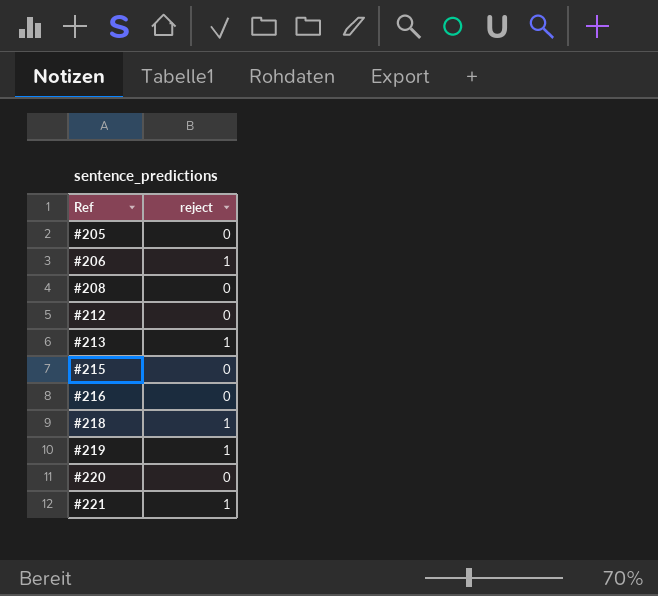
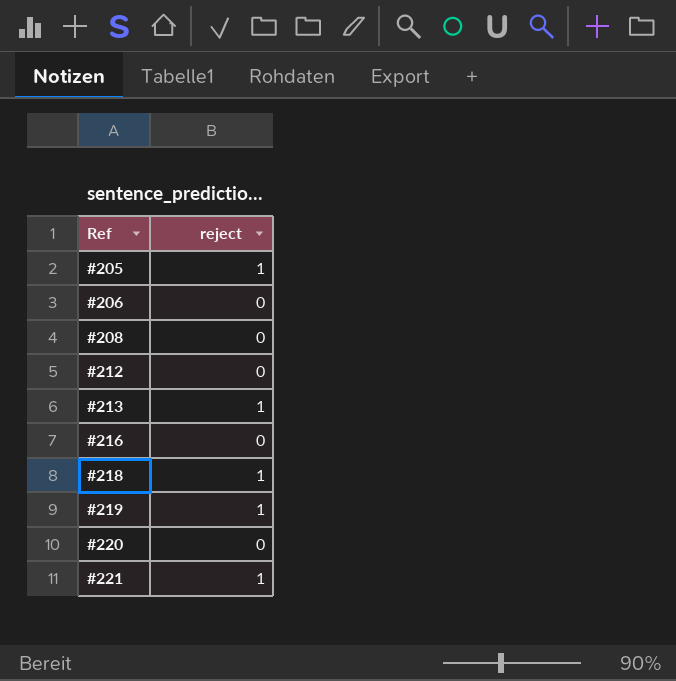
row #215: 0 -> none
#205 | reject: 0 -> 1
#206 | reject: 1 -> 0

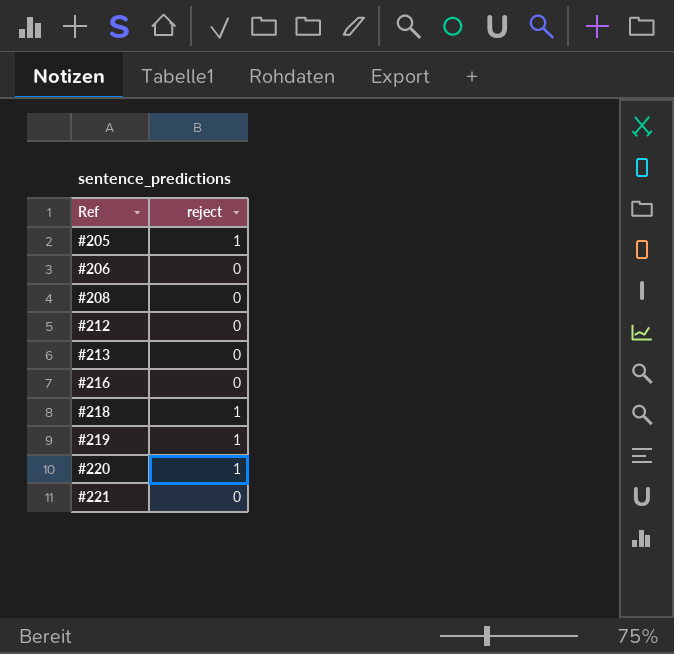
#213 | reject: 1 -> 0
#220 | reject: 0 -> 1
#221 | reject: 1 -> 0

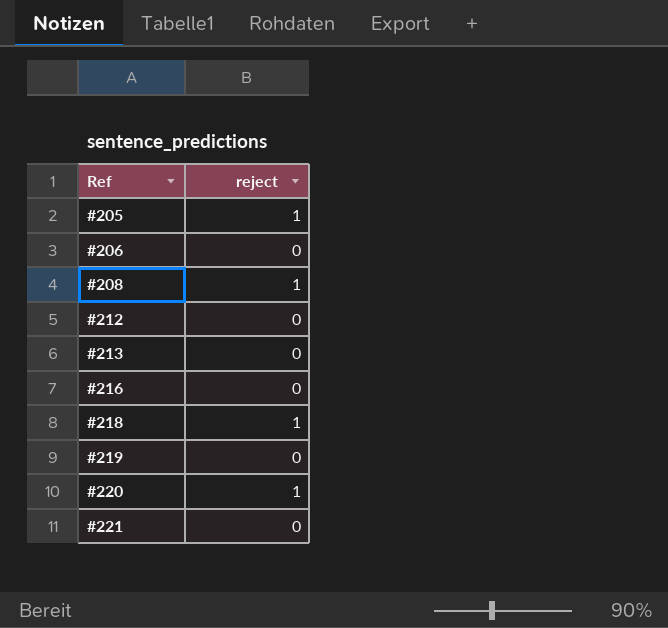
#208 | reject: 0 -> 1
#219 | reject: 1 -> 0

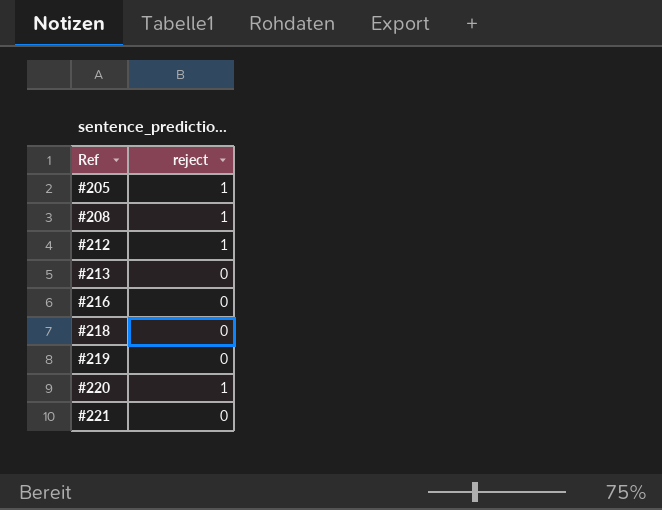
row #206: 0 -> none
#212 | reject: 0 -> 1
#218 | reject: 1 -> 0

